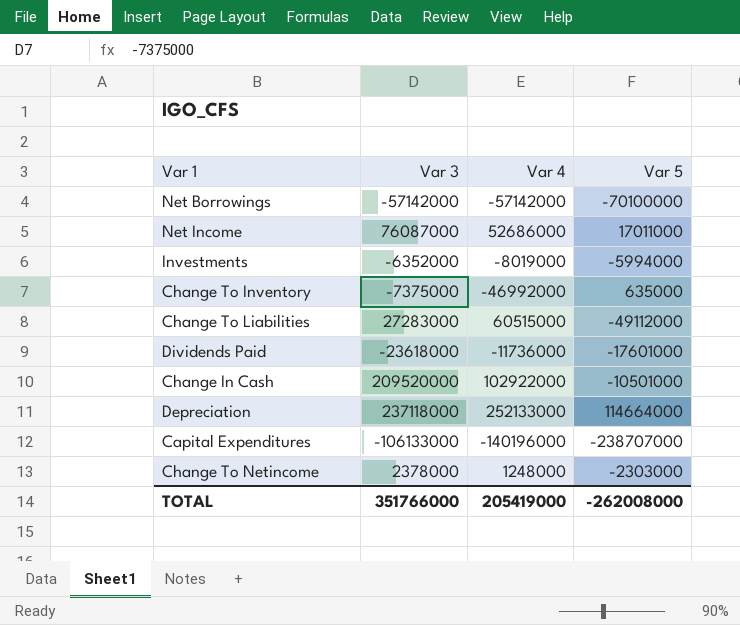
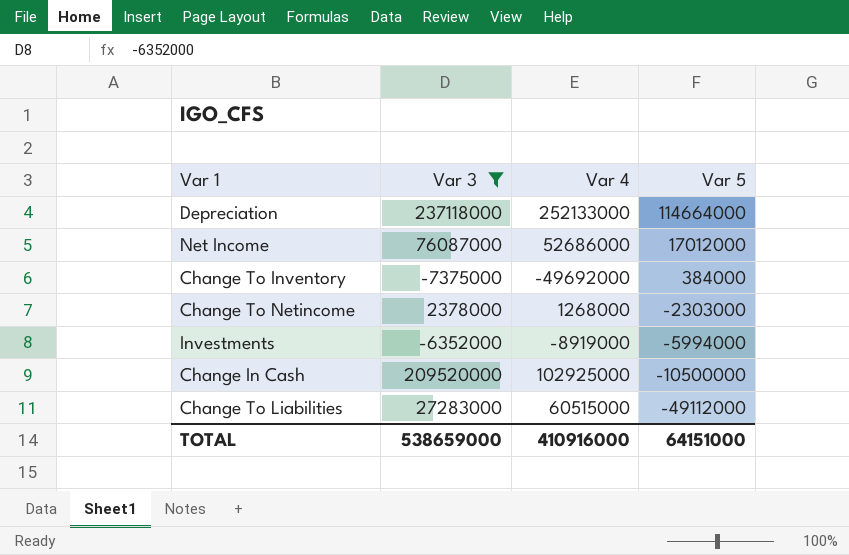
filter: none -> Var 3 >= -7375000
row order: none -> Var 5 descending
Net Income | Var 5: 17011000 -> 17012000
Change To Inventory | Var 4: -46992000 -> -49692000
Change To Inventory | Var 5: 635000 -> 384000
Change To Netincome | Var 4: 1248000 -> 1268000
Investments | Var 4: -8019000 -> -8919000
Change In Cash | Var 4: 102922000 -> 102925000
Change In Cash | Var 5: -10501000 -> -10500000
TOTAL | Var 3: 351766000 -> 538659000
TOTAL | Var 4: 205419000 -> 410916000
TOTAL | Var 5: -262008000 -> 64151000

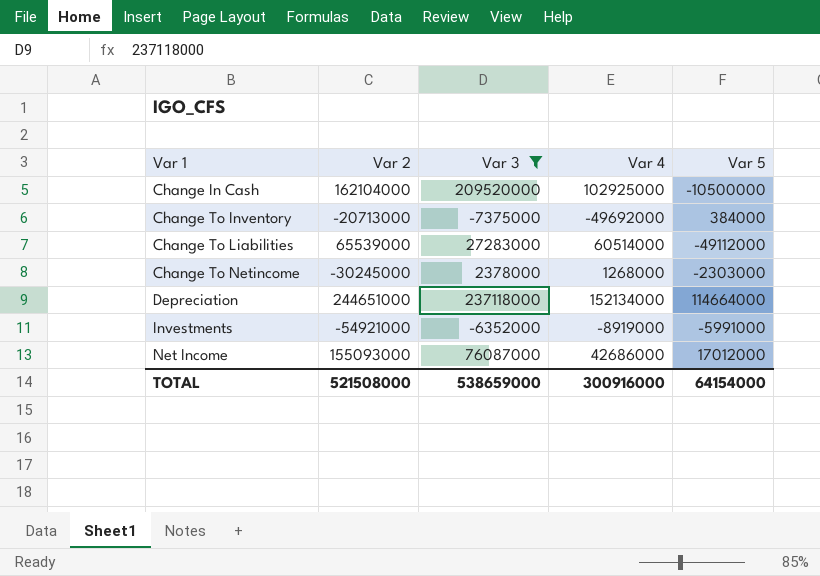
row order: Var 5 descending -> Var 1 ascending
column Var 2 | position: none -> 2
Change To Liabilities | Var 4: 60515000 -> 60514000
Depreciation | Var 4: 252133000 -> 152134000
Investments | Var 5: -5994000 -> -5991000
Net Income | Var 4: 52686000 -> 42686000
TOTAL | Var 4: 410916000 -> 300916000
TOTAL | Var 5: 64151000 -> 64154000

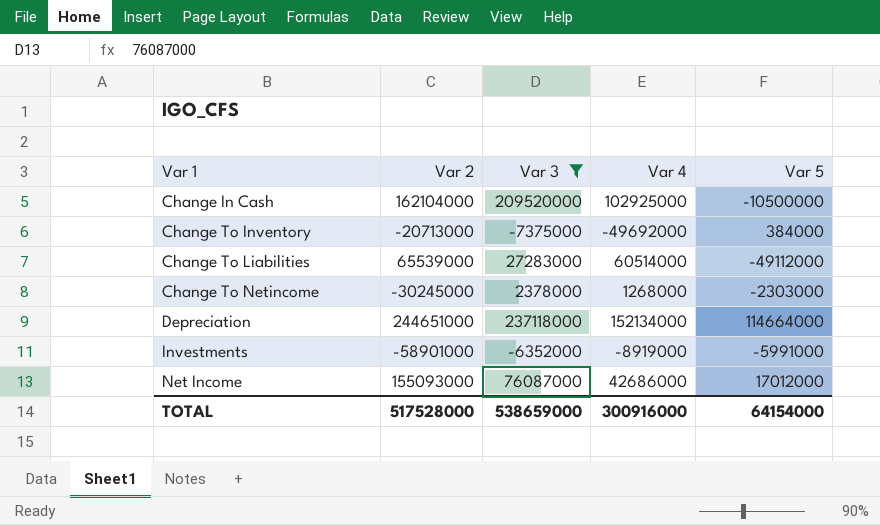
Investments | Var 2: -54921000 -> -58901000
TOTAL | Var 2: 521508000 -> 517528000

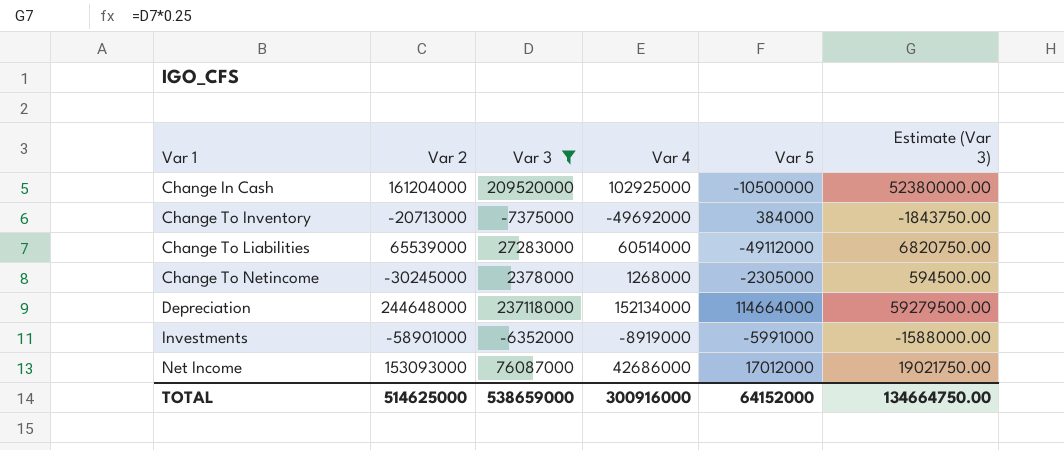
column Estimate (Var 3) | formula: none -> [Var 3] * 0.25
Change In Cash | Var 2: 162104000 -> 161204000
Change To Netincome | Var 5: -2303000 -> -2305000
Depreciation | Var 2: 244651000 -> 244648000
Net Income | Var 2: 155093000 -> 153093000
TOTAL | Var 2: 517528000 -> 514625000
TOTAL | Var 5: 64154000 -> 64152000

